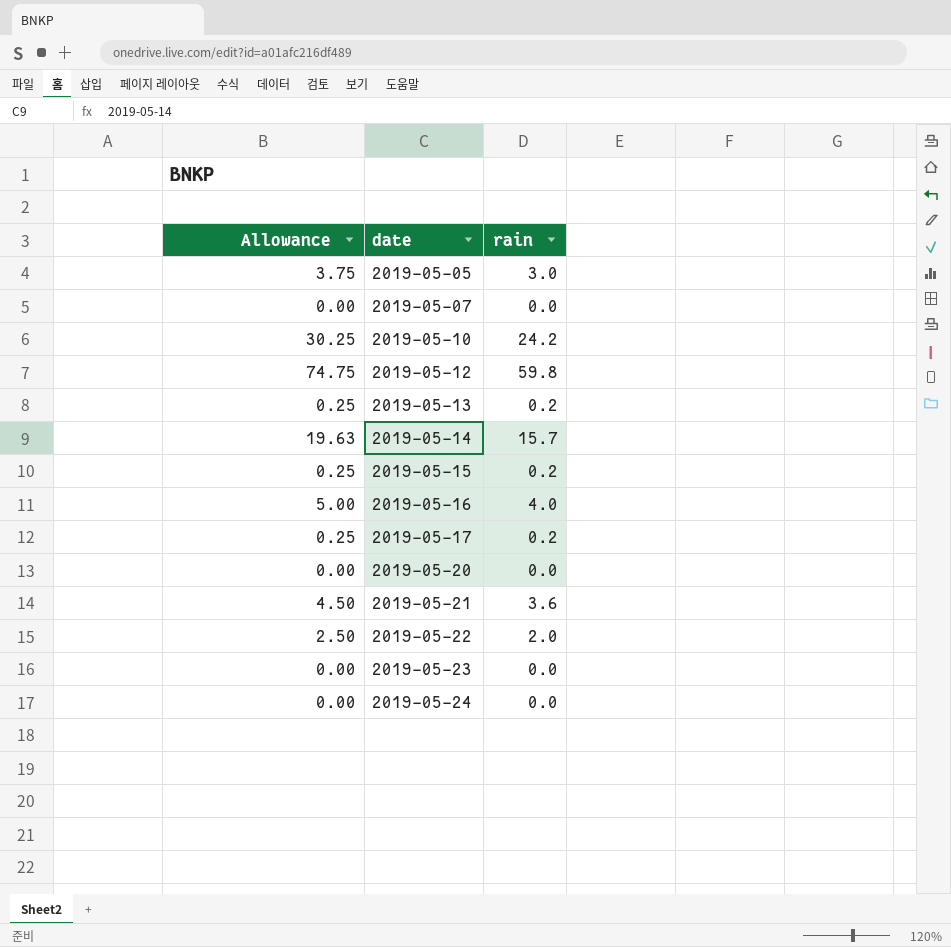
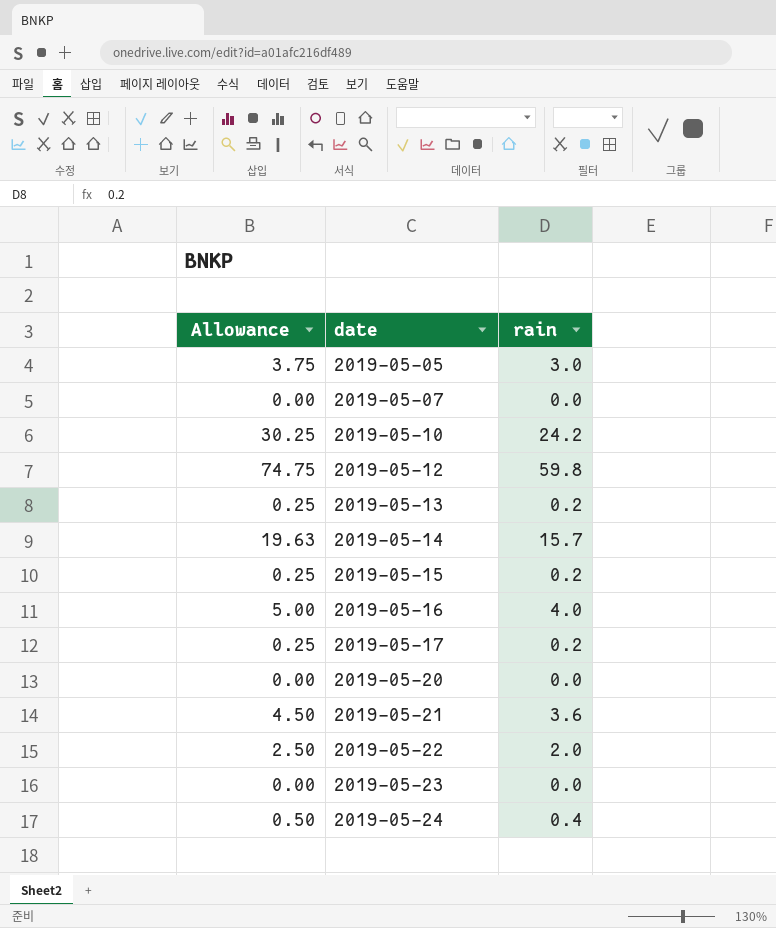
2019-05-24 | Allowance: 0.00 -> 0.50
2019-05-24 | rain: 0.0 -> 0.4

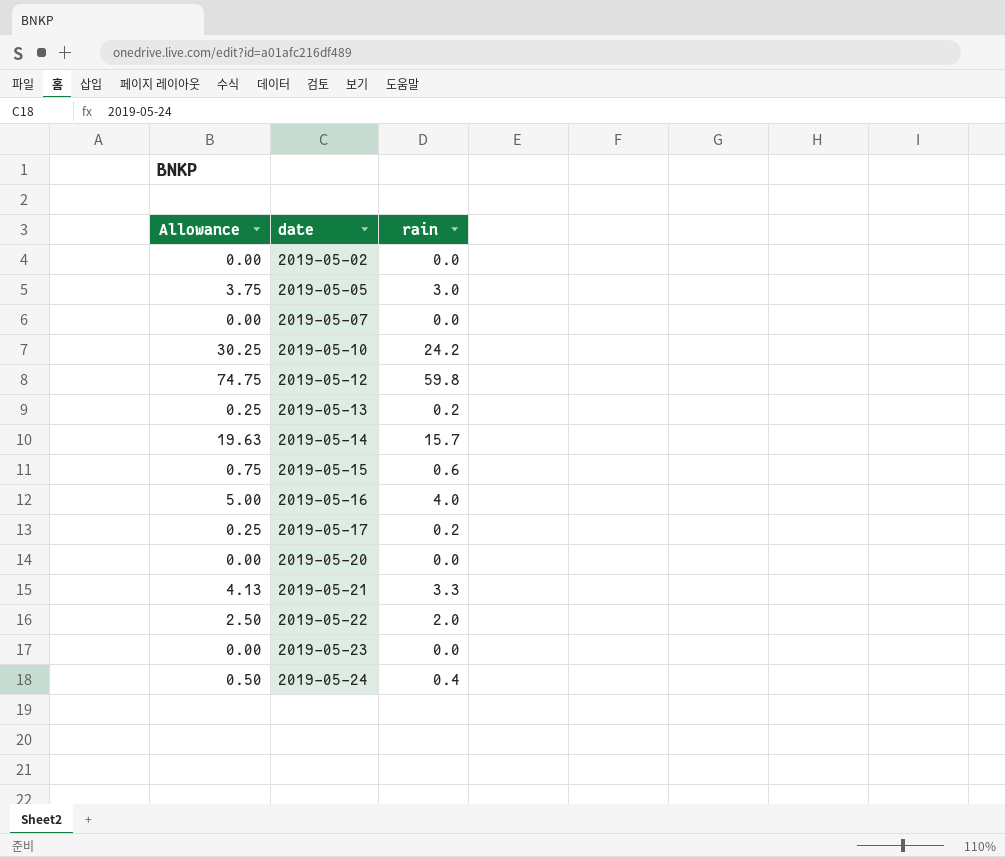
row 2019-05-02: none -> 0.00 | 0.0
2019-05-15 | Allowance: 0.25 -> 0.75
2019-05-15 | rain: 0.2 -> 0.6
2019-05-21 | Allowance: 4.50 -> 4.13
2019-05-21 | rain: 3.6 -> 3.3

